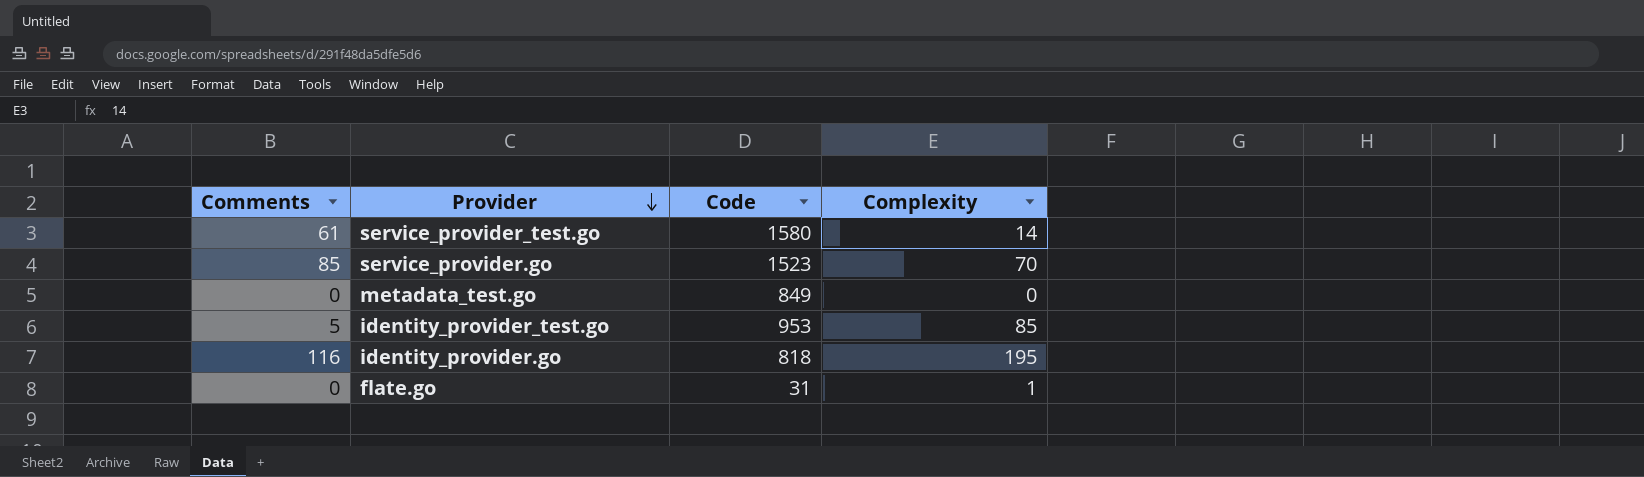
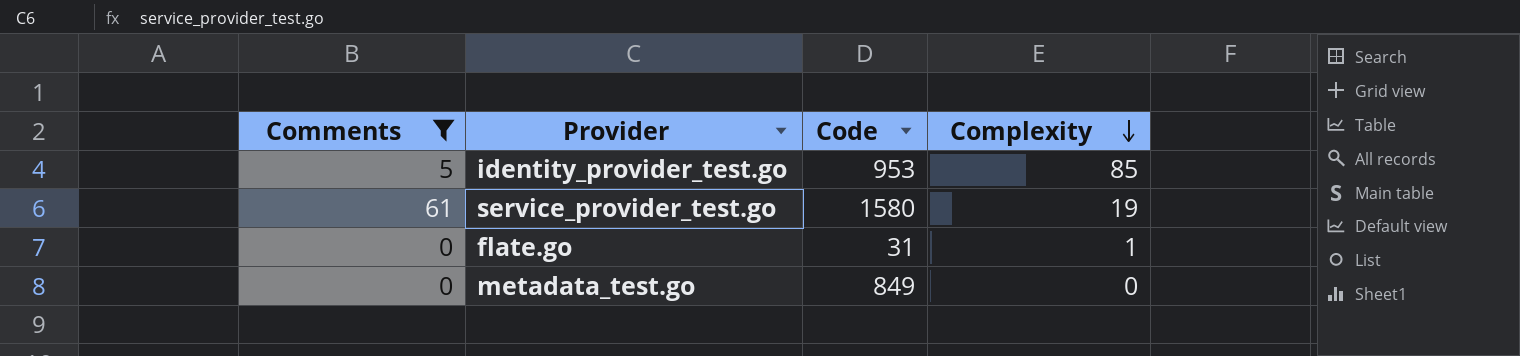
filter: none -> Comments <= 61
row order: Provider descending -> Complexity descending
service_provider_test.go | Complexity: 14 -> 19

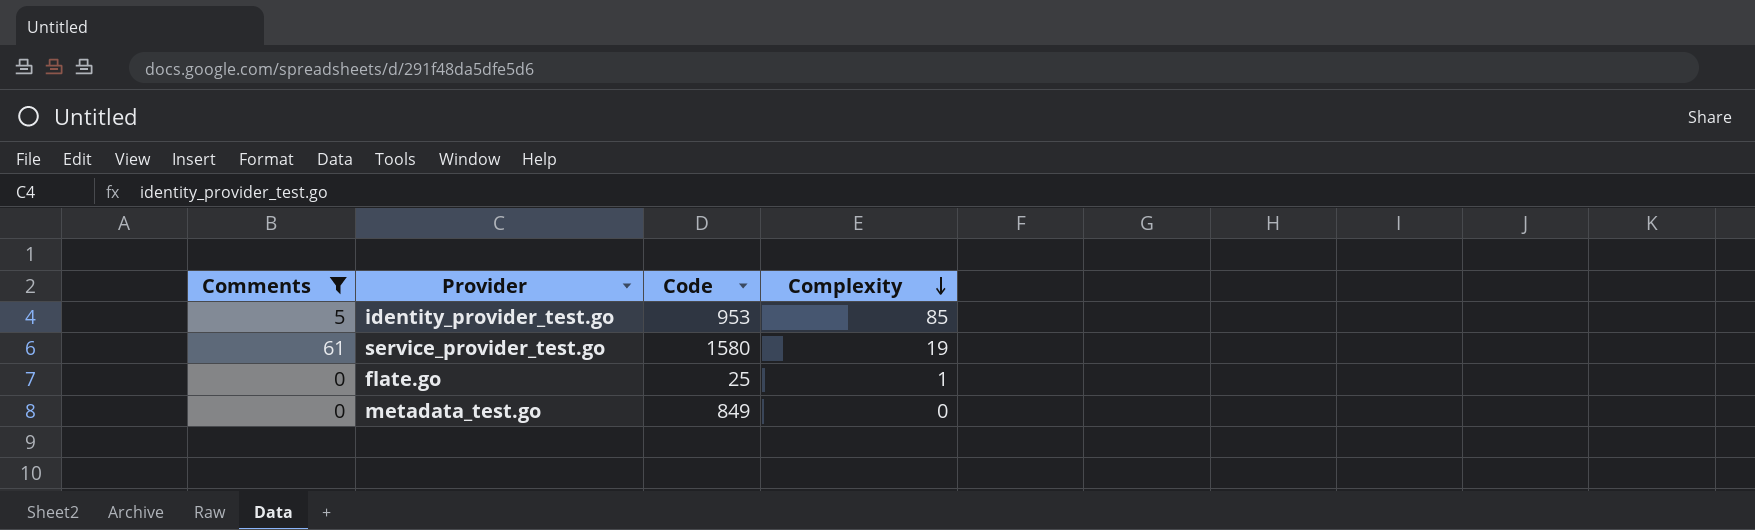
flate.go | Code: 31 -> 25

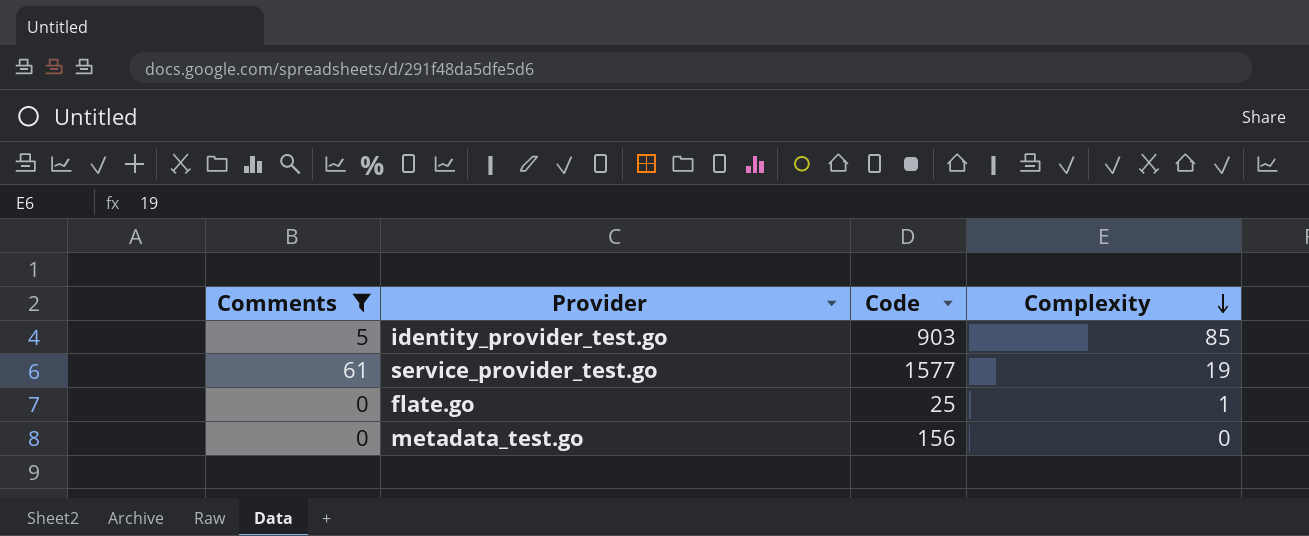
identity_provider_test.go | Code: 953 -> 903
service_provider_test.go | Code: 1580 -> 1577
metadata_test.go | Code: 849 -> 156

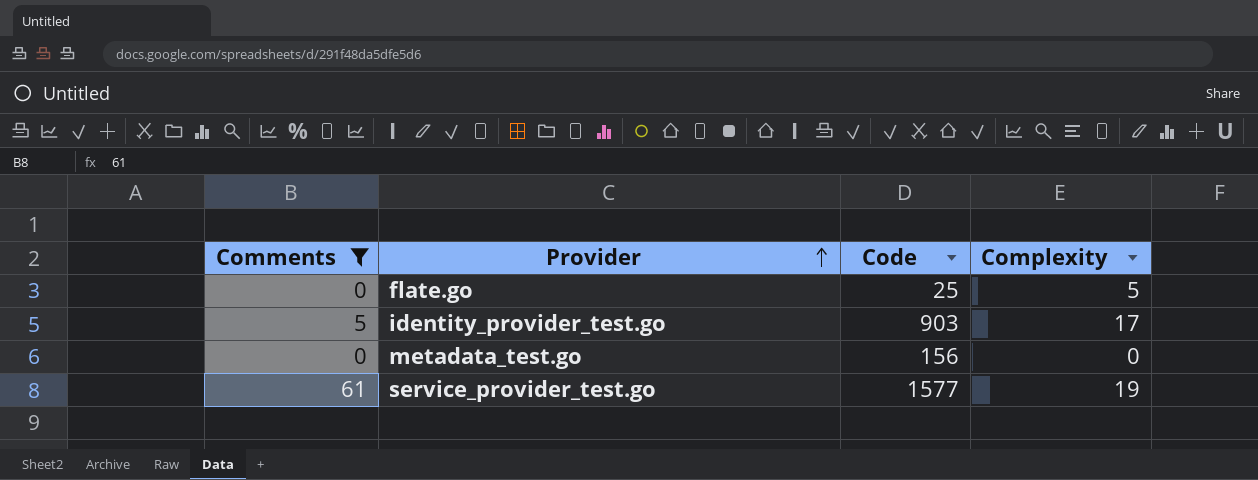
row order: Complexity descending -> Provider ascending
flate.go | Complexity: 1 -> 5
identity_provider_test.go | Complexity: 85 -> 17

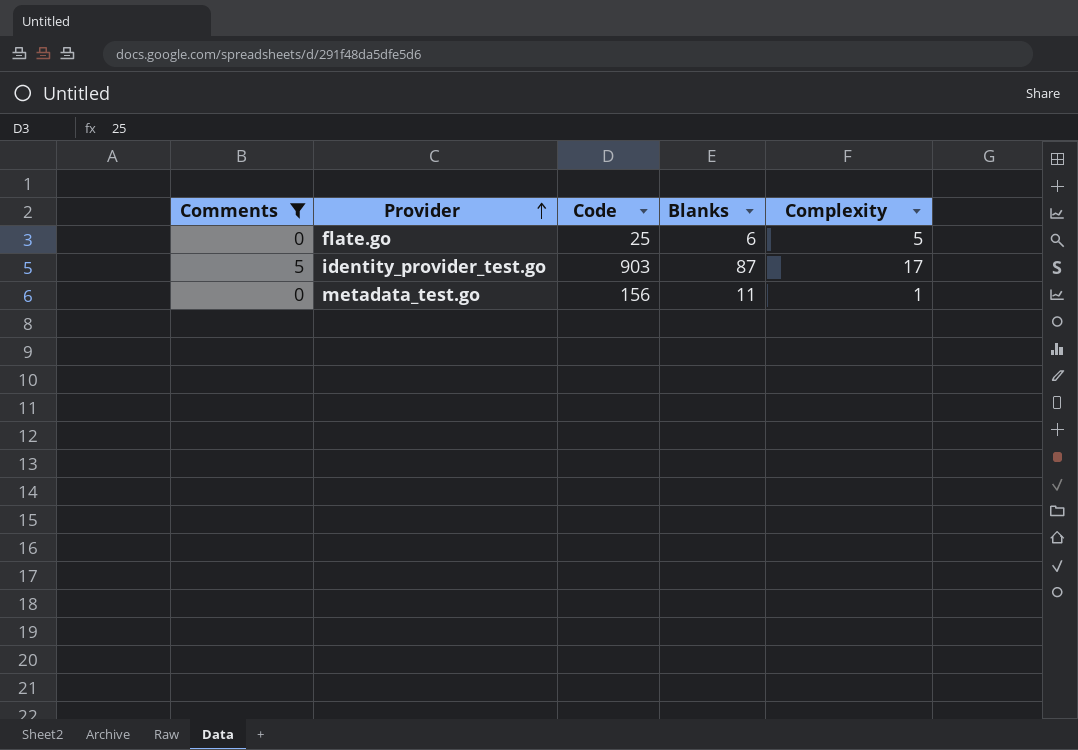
column Blanks | position: none -> 4
row service_provider_test.go: 61 | 1577 | 19 -> none
metadata_test.go | Complexity: 0 -> 1

